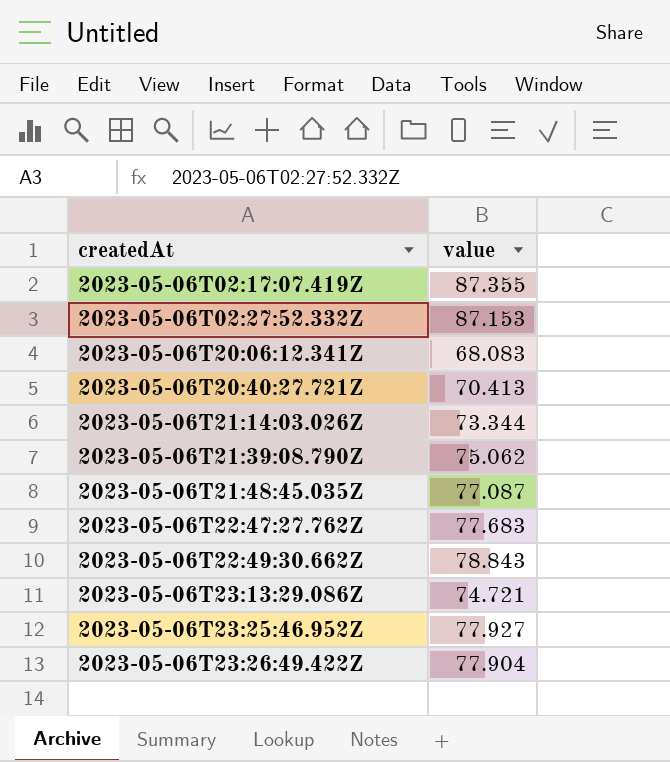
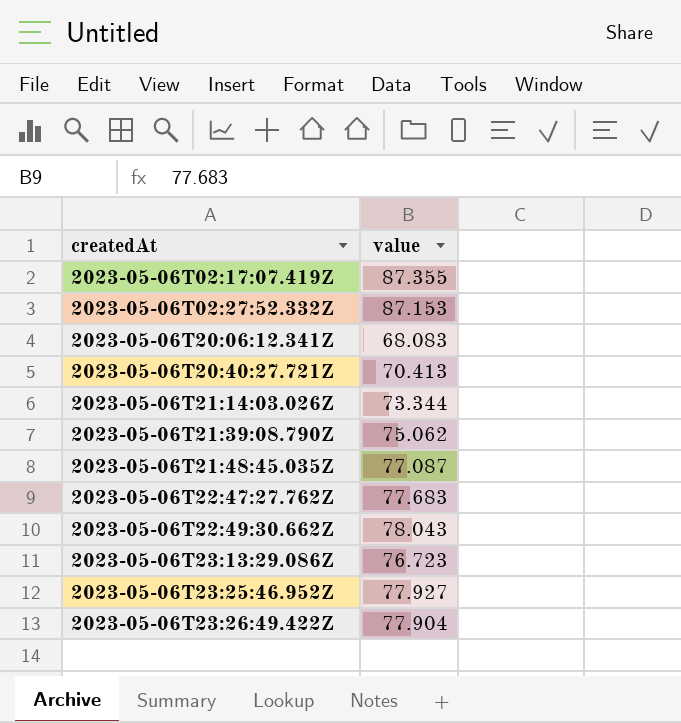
2023-05-06T22:49:30.662Z | value: 78.843 -> 78.043
2023-05-06T23:13:29.086Z | value: 74.721 -> 76.723

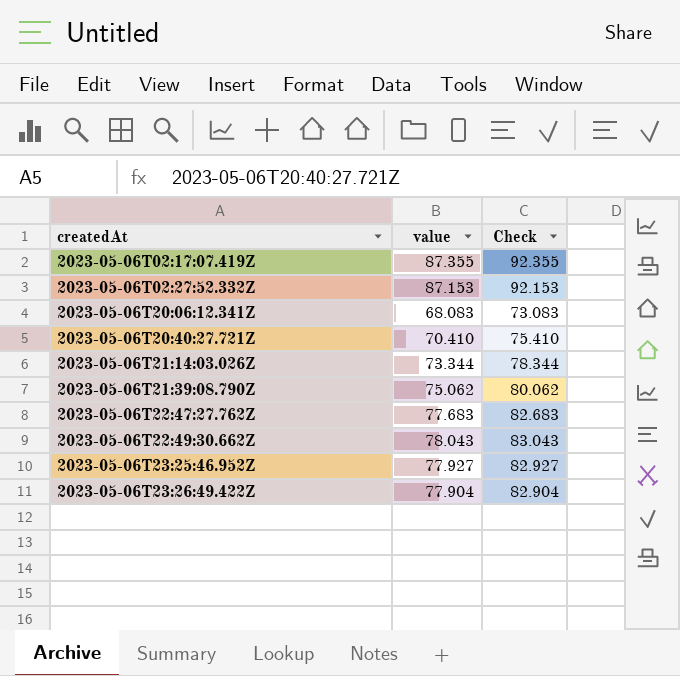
column Check | formula: none -> [value] + 5
row 2023-05-06T21:48:45.035Z: 77.087 -> none
row 2023-05-06T23:13:29.086Z: 76.723 -> none
2023-05-06T20:40:27.721Z | value: 70.413 -> 70.410

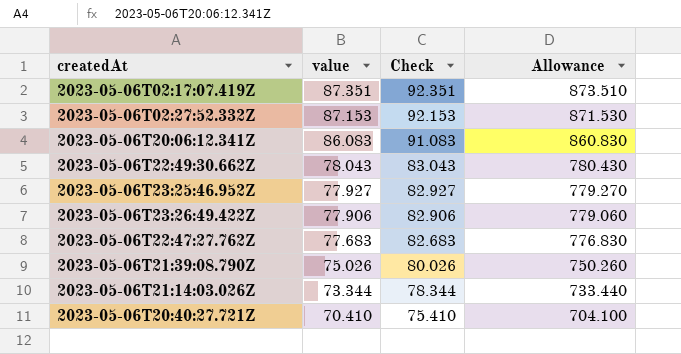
row order: createdAt ascending -> value descending
column Allowance | formula: none -> [value] * 10
2023-05-06T02:17:07.419Z | value: 87.355 -> 87.351
2023-05-06T02:17:07.419Z | Check: 92.355 -> 92.351
2023-05-06T20:06:12.341Z | value: 68.083 -> 86.083
2023-05-06T20:06:12.341Z | Check: 73.083 -> 91.083
2023-05-06T23:26:49.422Z | value: 77.904 -> 77.906
2023-05-06T23:26:49.422Z | Check: 82.904 -> 82.906
2023-05-06T21:39:08.790Z | value: 75.062 -> 75.026
2023-05-06T21:39:08.790Z | Check: 80.062 -> 80.026

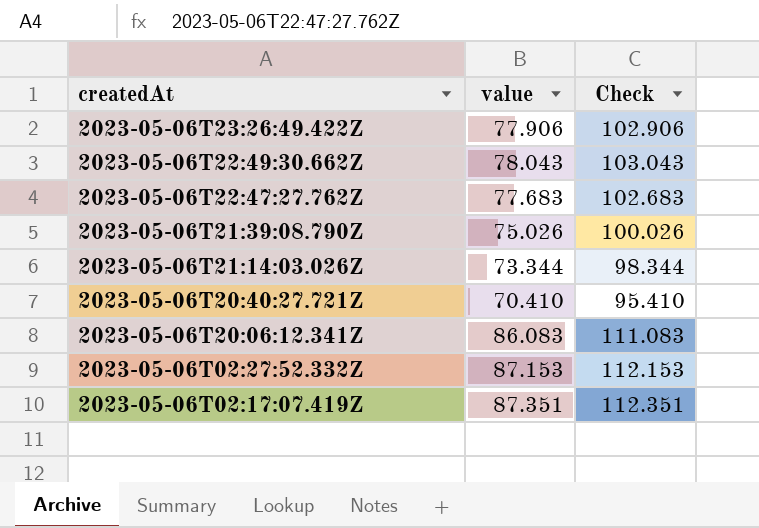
row order: value descending -> createdAt descending
column Allowance | formula: [value] * 10 -> none
column Check | formula: [value] + 5 -> [value] + 25
row 2023-05-06T23:25:46.952Z: 77.927 | 82.927 | 779.270 -> none

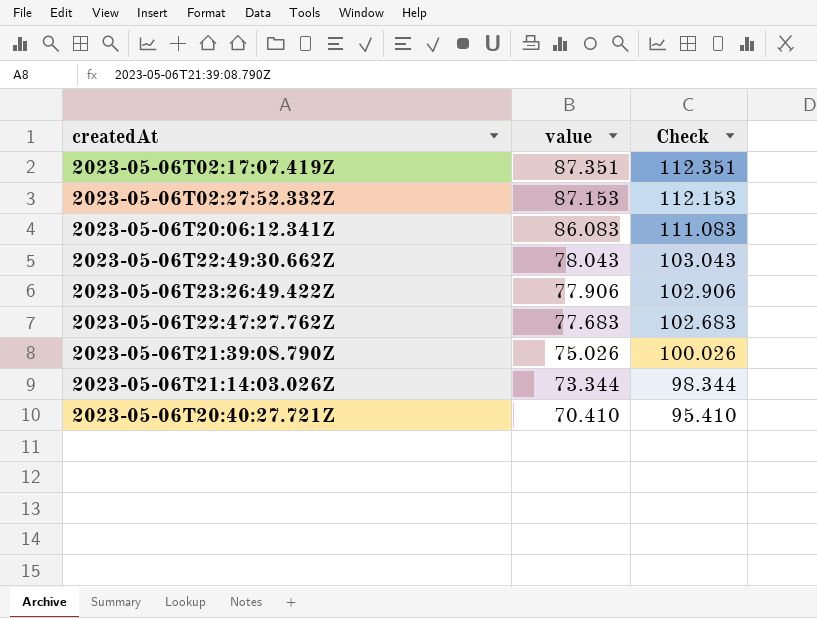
row order: createdAt descending -> value descending

